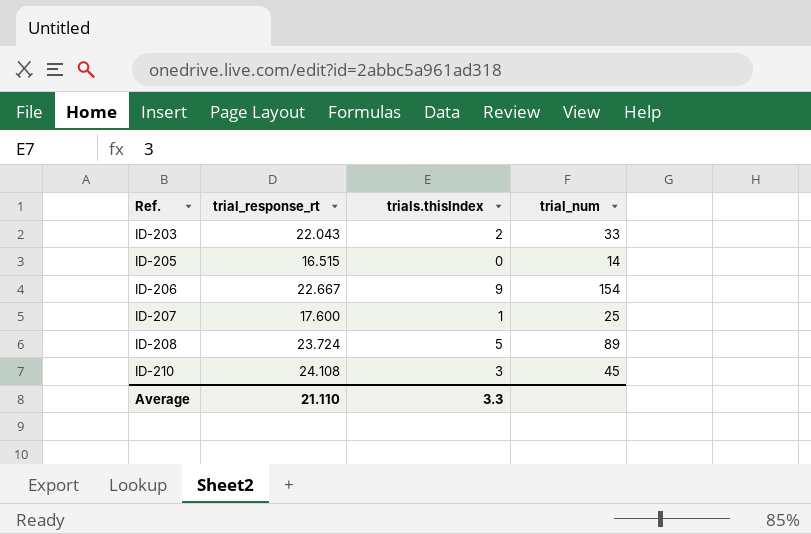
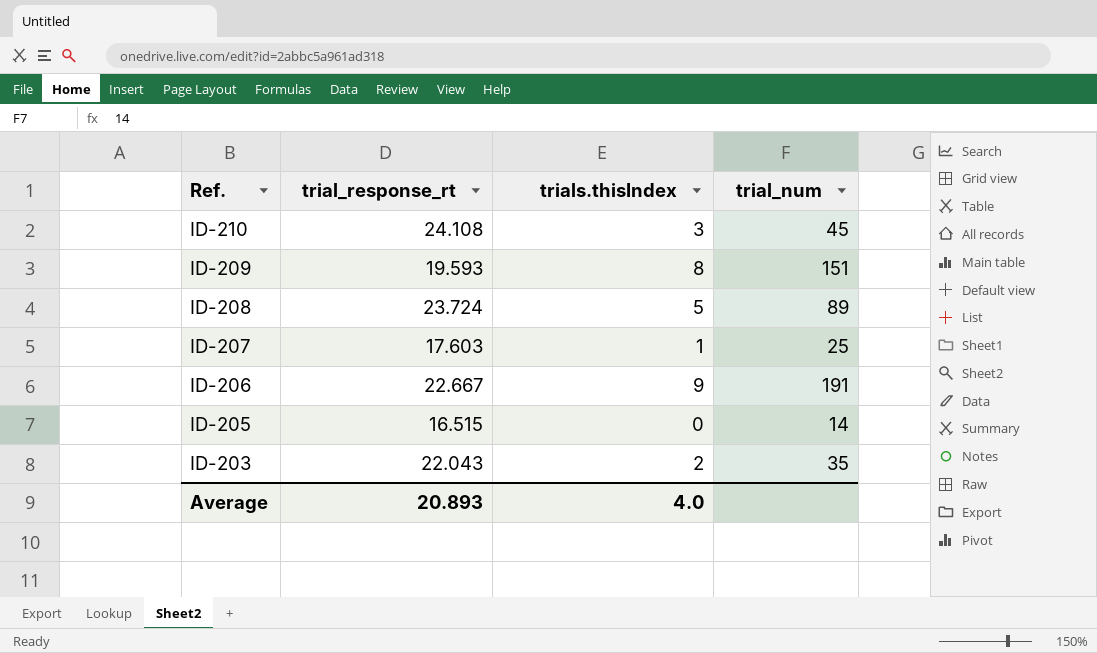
row order: Ref. ascending -> Ref. descending
row ID-209: none -> 19.593 | 8 | 151
ID-207 | trial_response_rt: 17.600 -> 17.603
ID-206 | trial_num: 154 -> 191
ID-203 | trial_num: 33 -> 35
Average | trial_response_rt: 21.110 -> 20.893
Average | trials.thisIndex: 3.3 -> 4.0

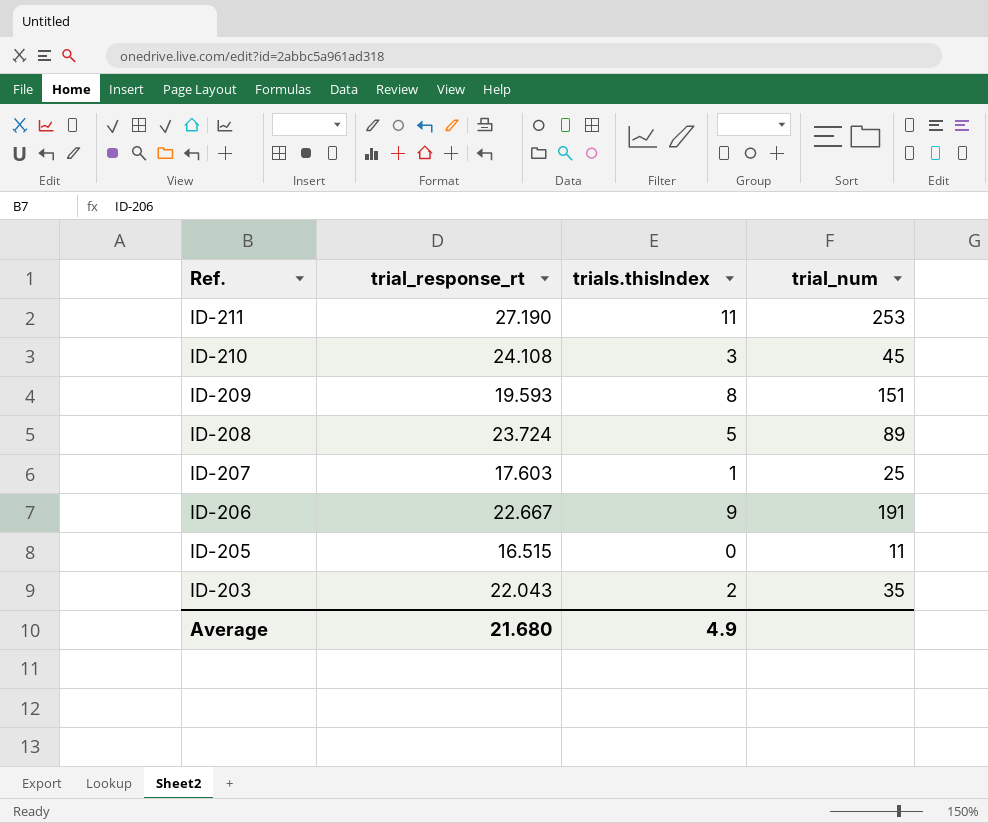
row ID-211: none -> 27.190 | 11 | 253
ID-205 | trial_num: 14 -> 11
Average | trial_response_rt: 20.893 -> 21.680
Average | trials.thisIndex: 4.0 -> 4.9

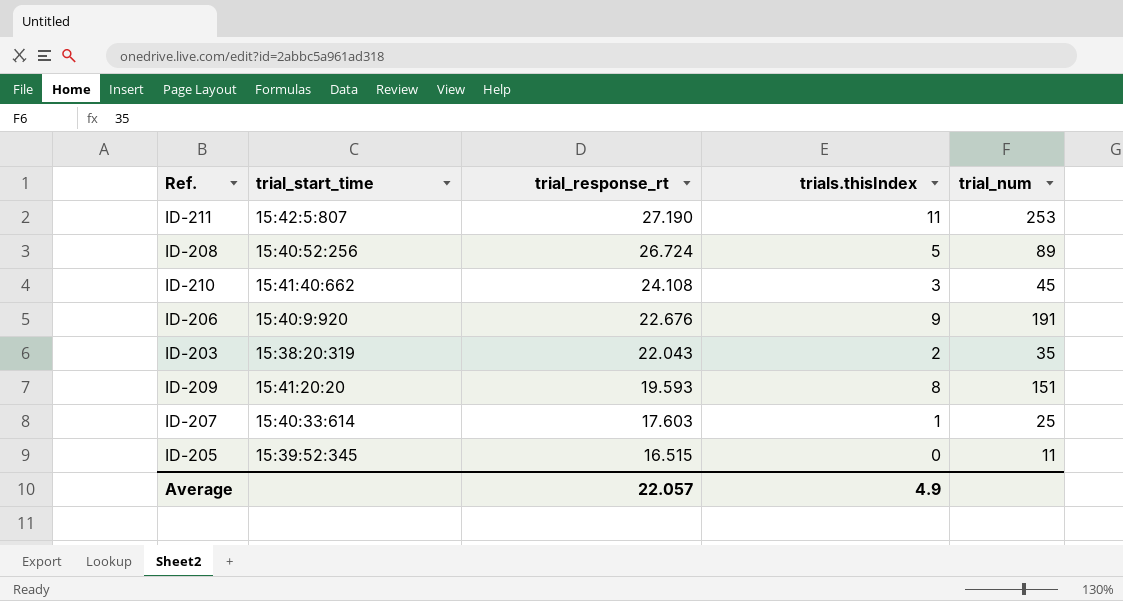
row order: Ref. descending -> trial_response_rt descending
column trial_start_time | position: none -> 2
ID-208 | trial_response_rt: 23.724 -> 26.724
ID-206 | trial_response_rt: 22.667 -> 22.676
Average | trial_response_rt: 21.680 -> 22.057

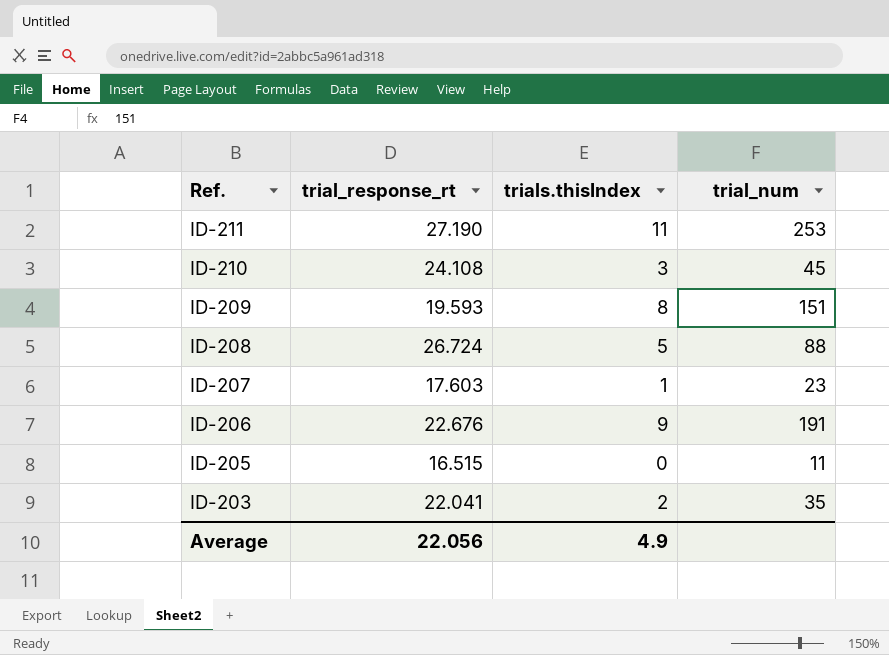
row order: trial_response_rt descending -> Ref. descending
column trial_start_time | position: 2 -> none
ID-208 | trial_num: 89 -> 88
ID-207 | trial_num: 25 -> 23
ID-203 | trial_response_rt: 22.043 -> 22.041
Average | trial_response_rt: 22.057 -> 22.056

